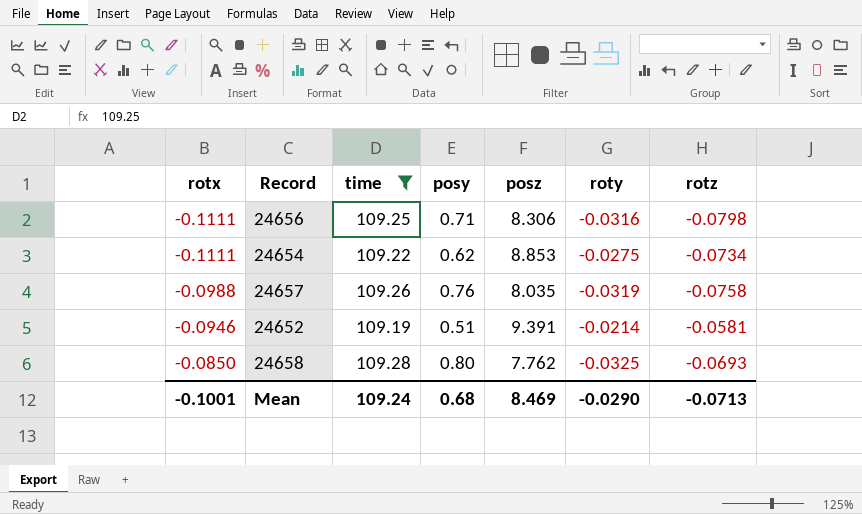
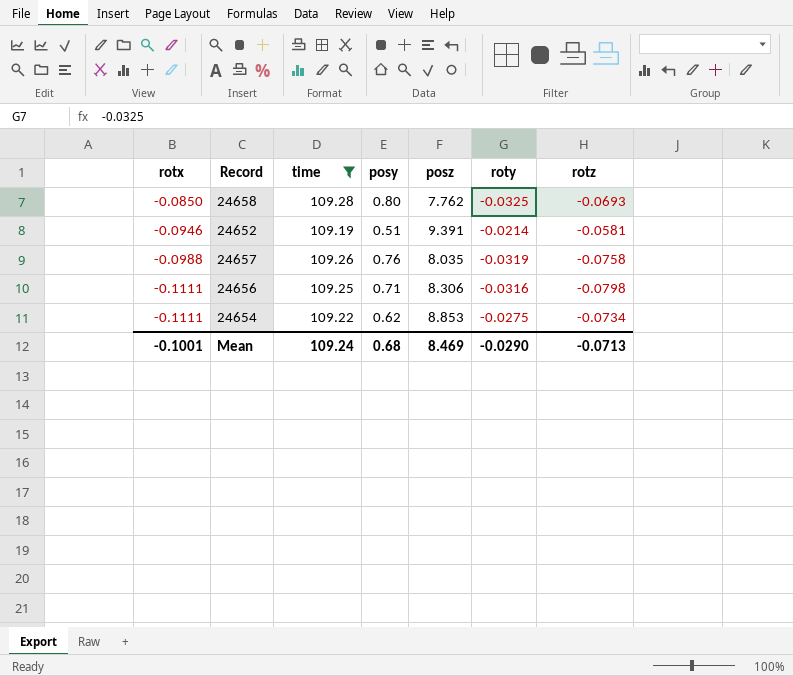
row order: rotx ascending -> rotx descending

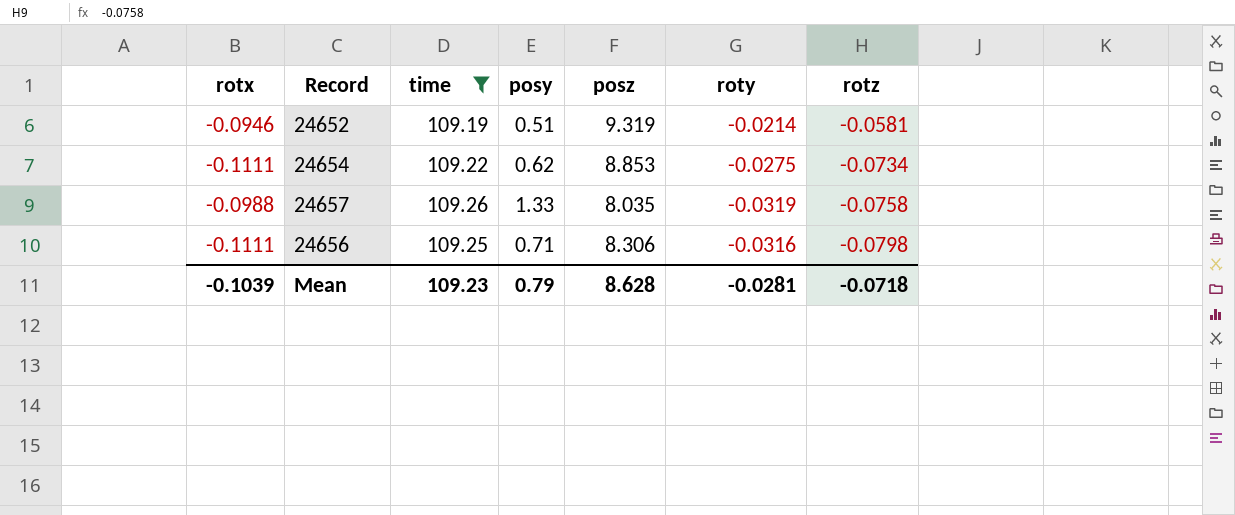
row order: rotx descending -> rotz descending
row 24658: -0.0850 | 109.28 | 0.80 | 7.762 | -0.0325 | -0.0693 -> none
24652 | posz: 9.391 -> 9.319
24657 | posy: 0.76 -> 1.33
Mean | rotx: -0.1001 -> -0.1039
Mean | time: 109.24 -> 109.23
Mean | posy: 0.68 -> 0.79
Mean | posz: 8.469 -> 8.628
Mean | roty: -0.0290 -> -0.0281
Mean | rotz: -0.0713 -> -0.0718

